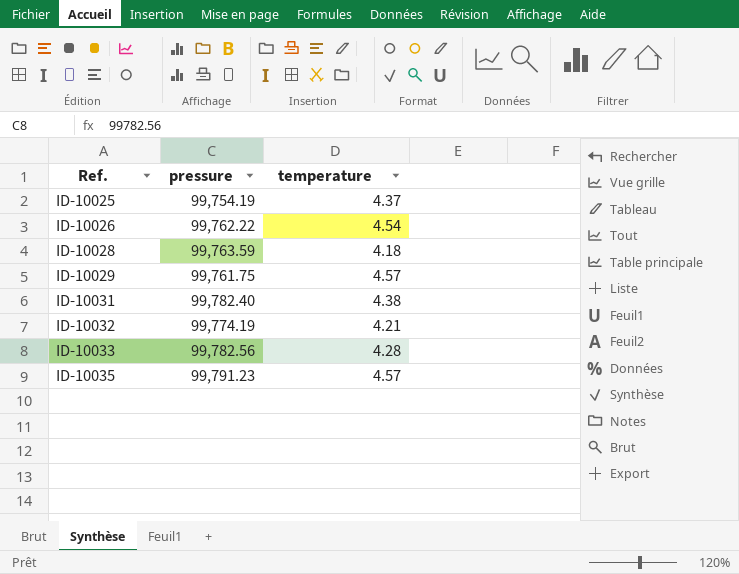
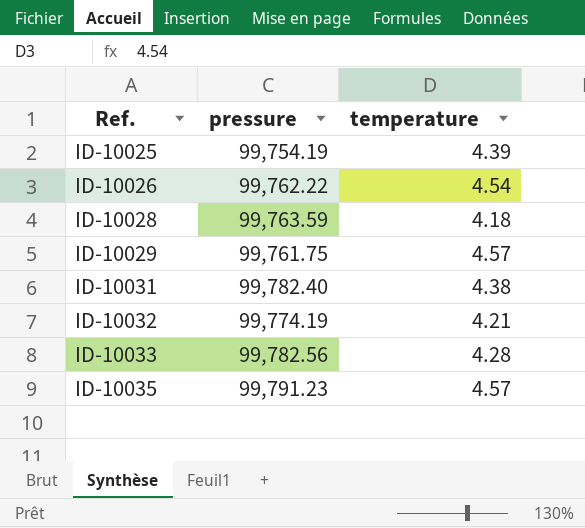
ID-10025 | temperature: 4.37 -> 4.39

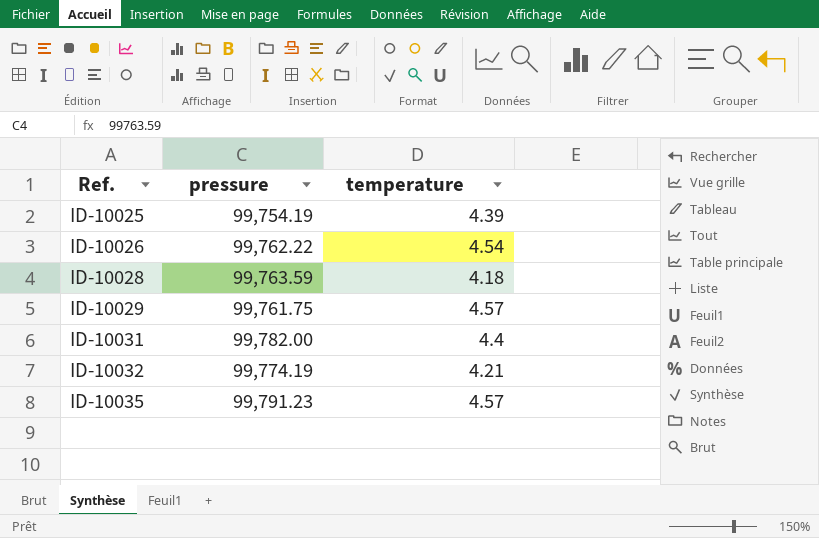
row ID-10033: 99,782.56 | 4.28 -> none
ID-10031 | pressure: 99,782.40 -> 99,782.00
ID-10031 | temperature: 4.38 -> 4.4

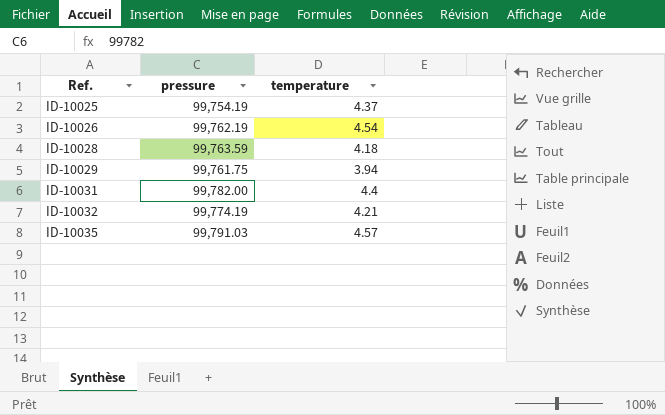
ID-10025 | temperature: 4.39 -> 4.37
ID-10026 | pressure: 99,762.22 -> 99,762.19
ID-10029 | temperature: 4.57 -> 3.94
ID-10035 | pressure: 99,791.23 -> 99,791.03

